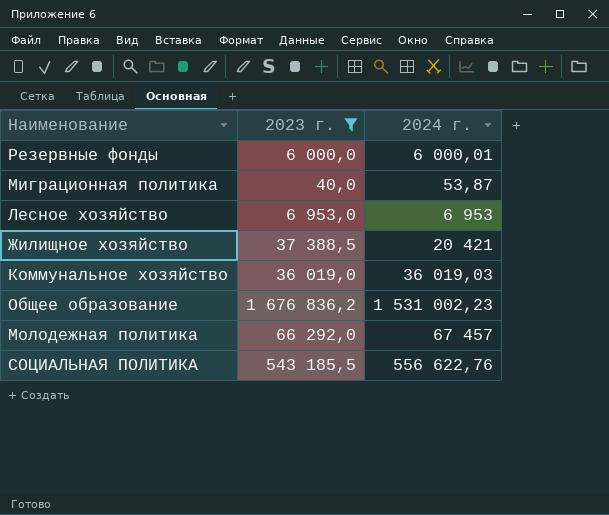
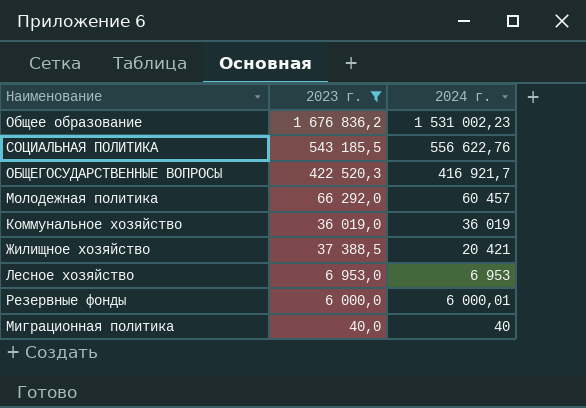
row order: none -> 2024 г. descending
row ОБЩЕГОСУДАРСТВЕННЫЕ ВОПРОСЫ: none -> 422 520,3 | 416 921,7
Молодежная политика | 2024 г.: 67 457 -> 60 457
Коммунальное хозяйство | 2024 г.: 36 019,03 -> 36 019
Миграционная политика | 2024 г.: 53,87 -> 40

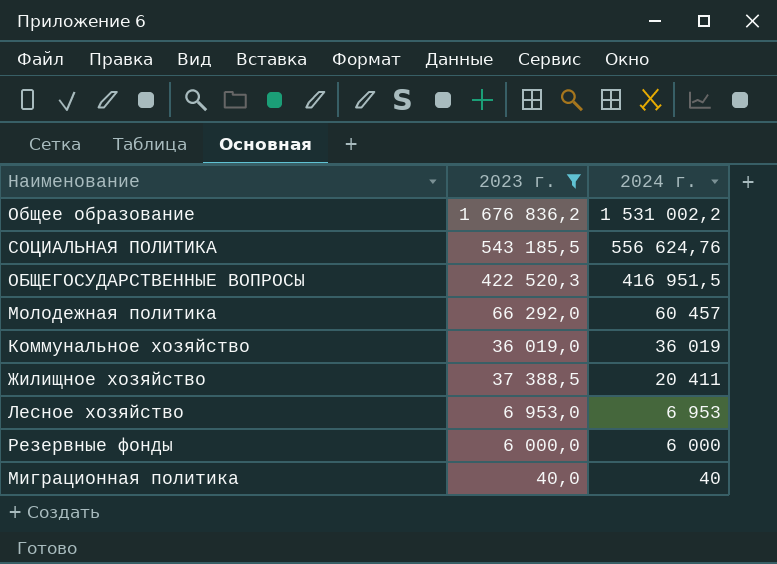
Общее образование | 2024 г.: 1 531 002,23 -> 1 531 002,2
СОЦИАЛЬНАЯ ПОЛИТИКА | 2024 г.: 556 622,76 -> 556 624,76
ОБЩЕГОСУДАРСТВЕННЫЕ ВОПРОСЫ | 2024 г.: 416 921,7 -> 416 951,5
Жилищное хозяйство | 2024 г.: 20 421 -> 20 411
Резервные фонды | 2024 г.: 6 000,01 -> 6 000

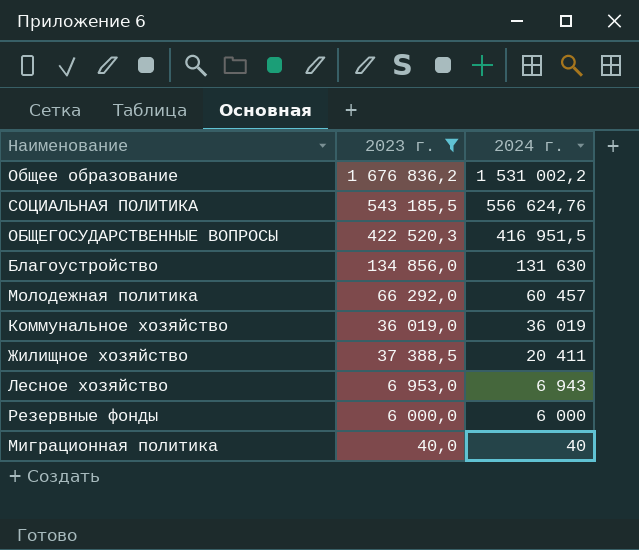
row Благоустройство: none -> 134 856,0 | 131 630
Лесное хозяйство | 2024 г.: 6 953 -> 6 943

